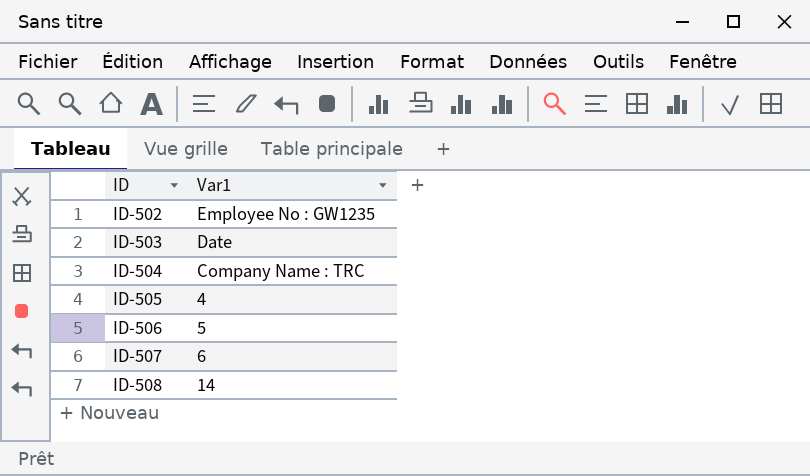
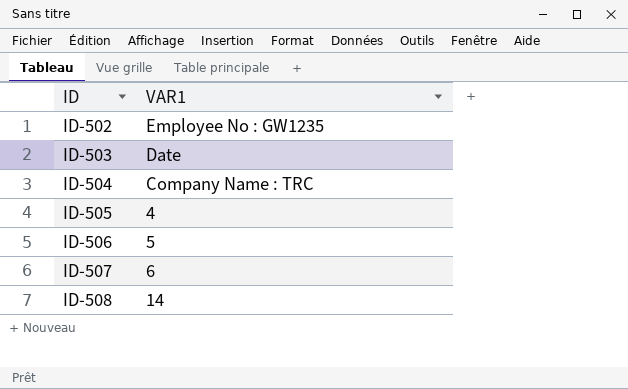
column name: Var1 -> VAR1

